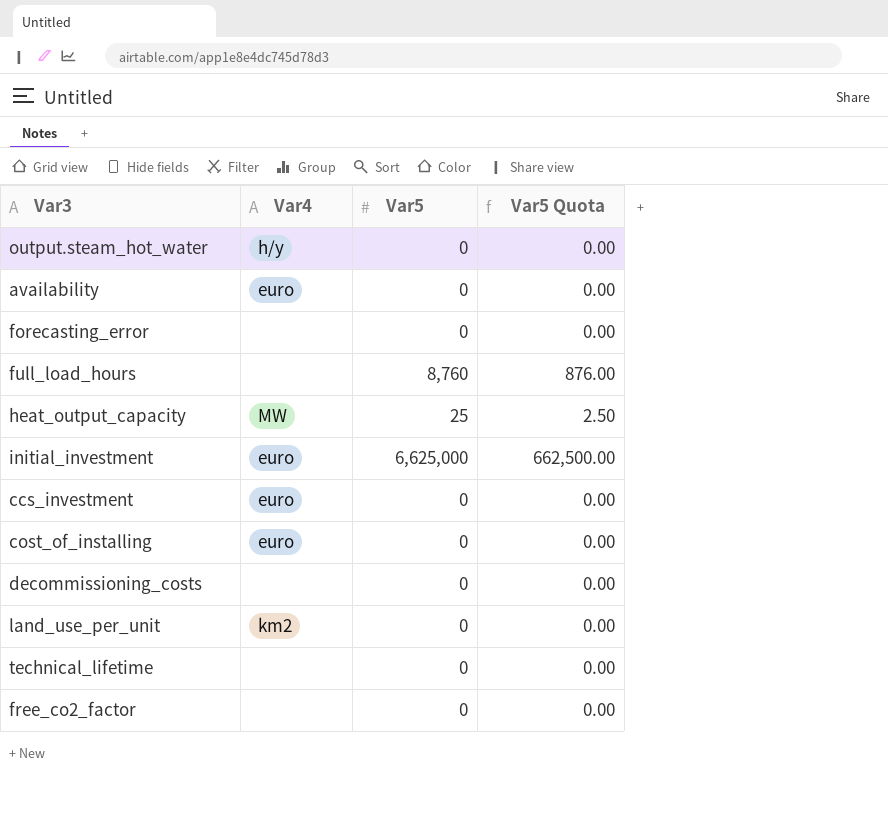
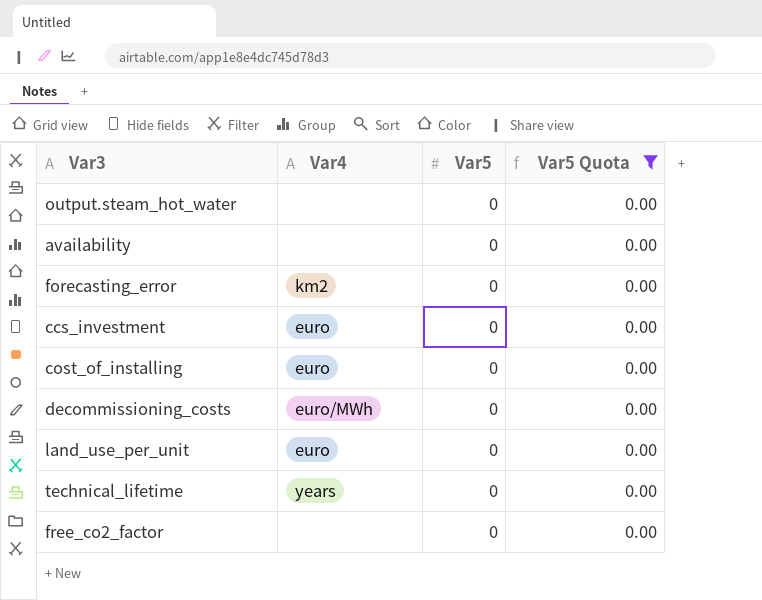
filter: none -> Var5 Quota = 0.00
output.steam_hot_water | Var4: h/y -> none
availability | Var4: euro -> none
forecasting_error | Var4: none -> km2
decommissioning_costs | Var4: none -> euro/MWh
land_use_per_unit | Var4: km2 -> euro
technical_lifetime | Var4: none -> years

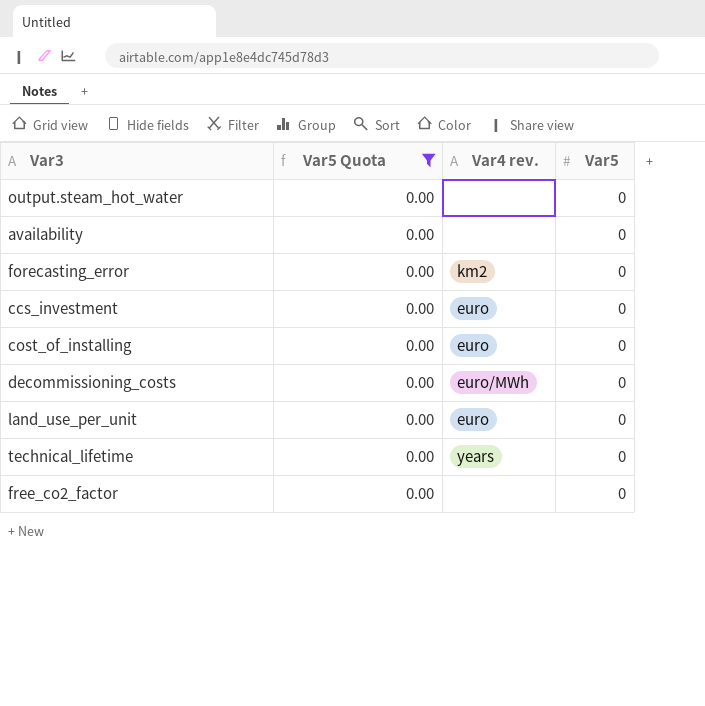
column Var5 Quota | position: 4 -> 2
column name: Var4 -> Var4 rev.

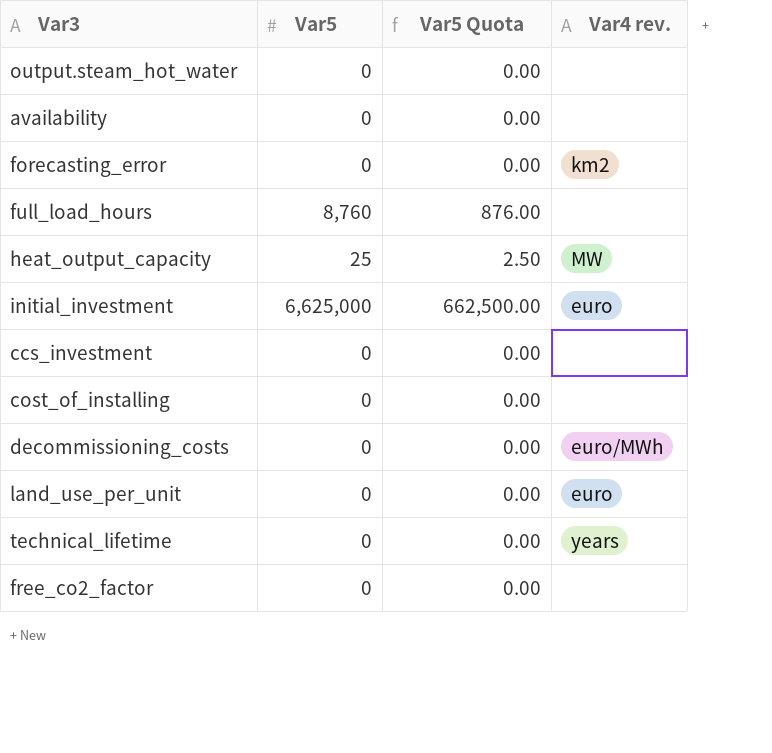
filter: Var5 Quota = 0.00 -> none
column Var5 | position: 4 -> 2
ccs_investment | Var4 rev.: euro -> none
cost_of_installing | Var4 rev.: euro -> none

